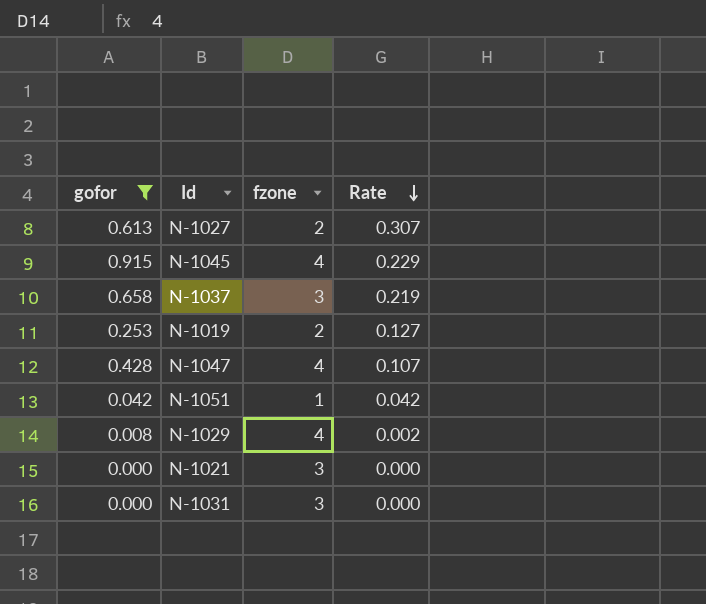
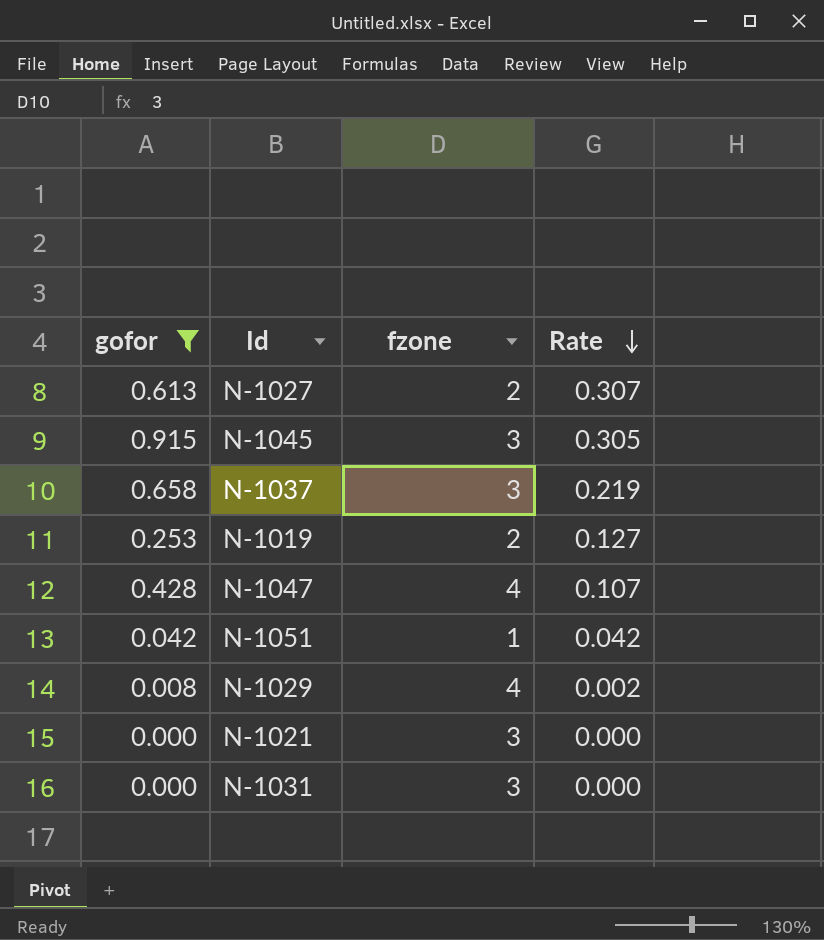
N-1045 | fzone: 4 -> 3
N-1045 | Rate: 0.229 -> 0.305

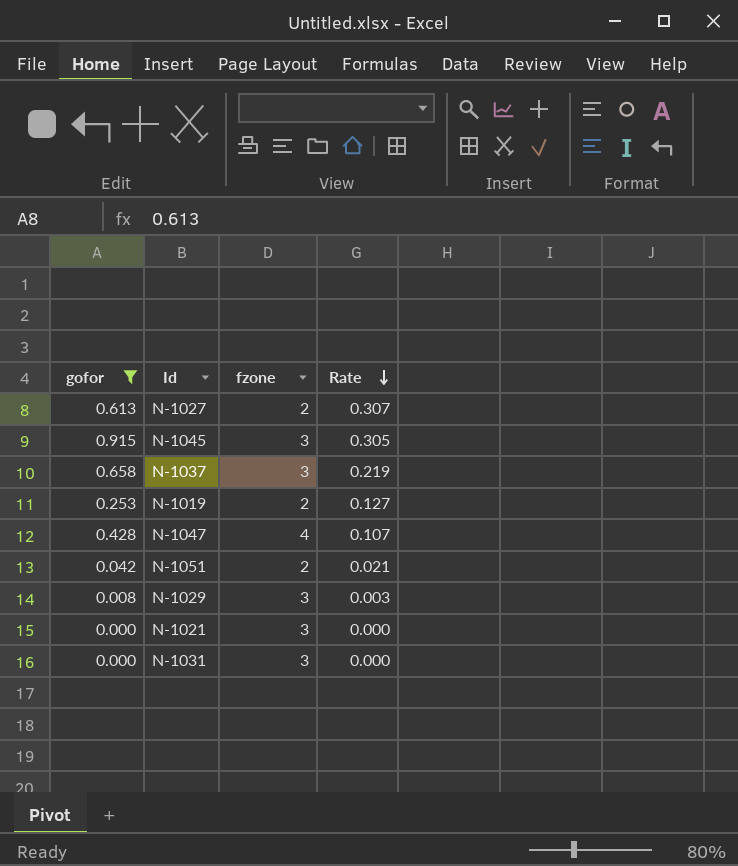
N-1051 | fzone: 1 -> 2
N-1051 | Rate: 0.042 -> 0.021
N-1029 | fzone: 4 -> 3
N-1029 | Rate: 0.002 -> 0.003

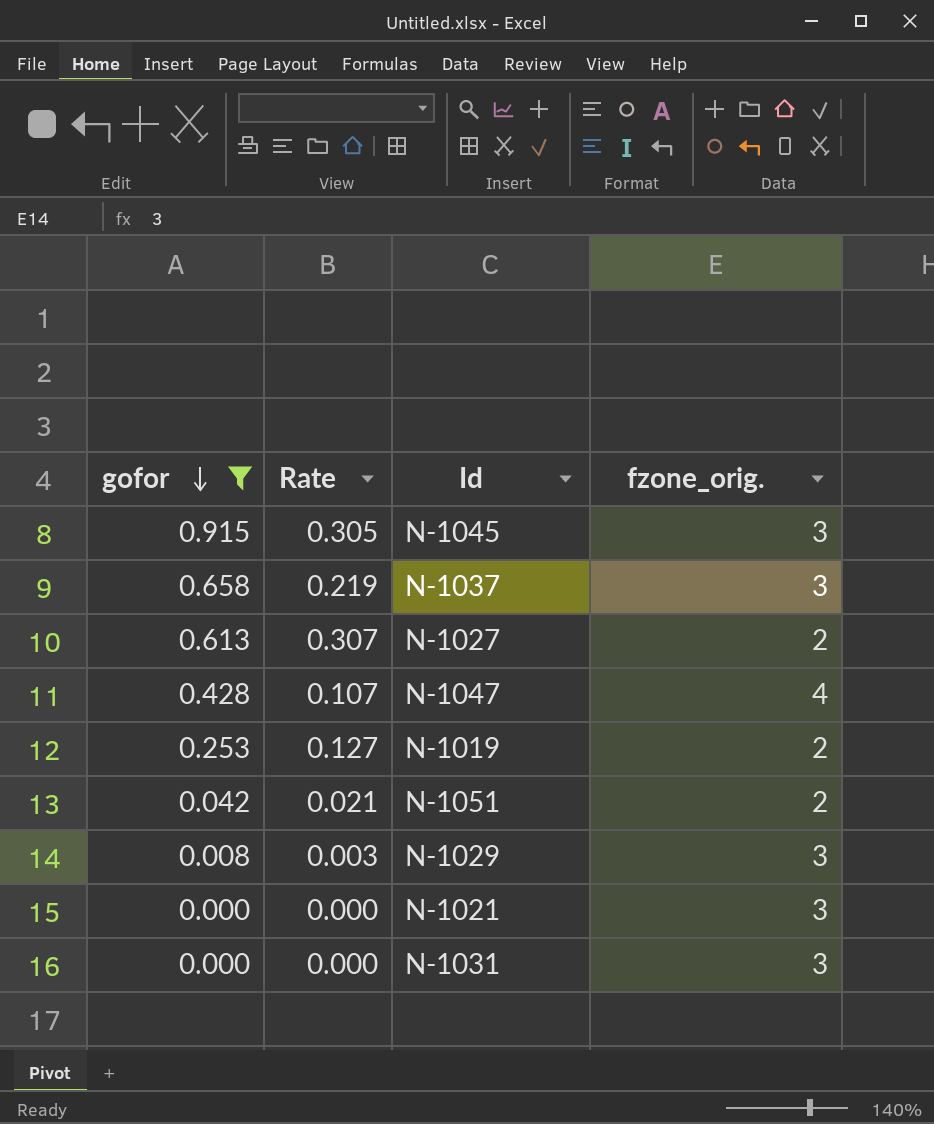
row order: Rate descending -> gofor descending
column Rate | position: 4 -> 2
column name: fzone -> fzone_orig.

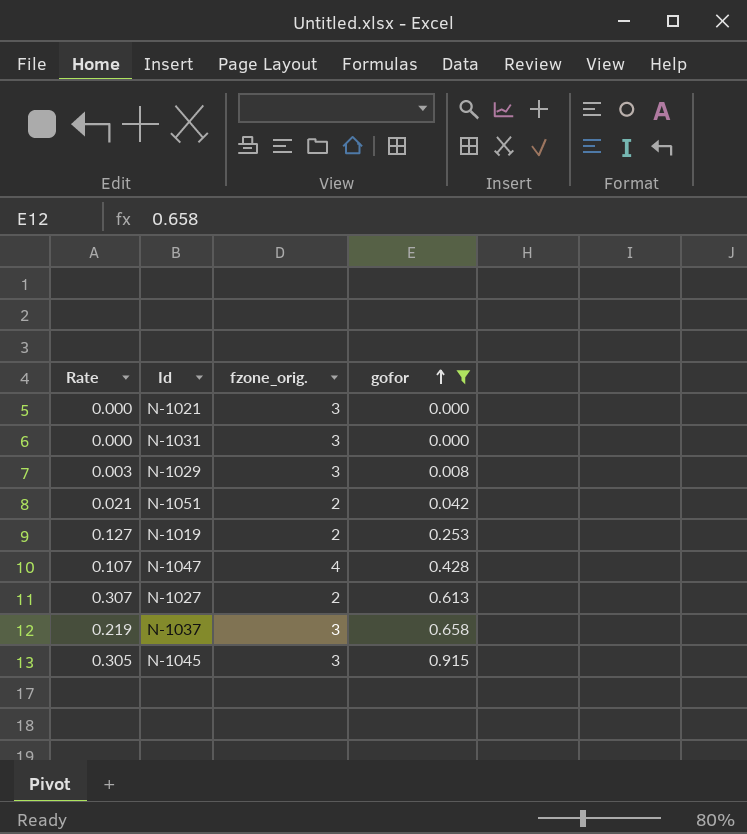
row order: gofor descending -> gofor ascending
column gofor | position: 1 -> 4

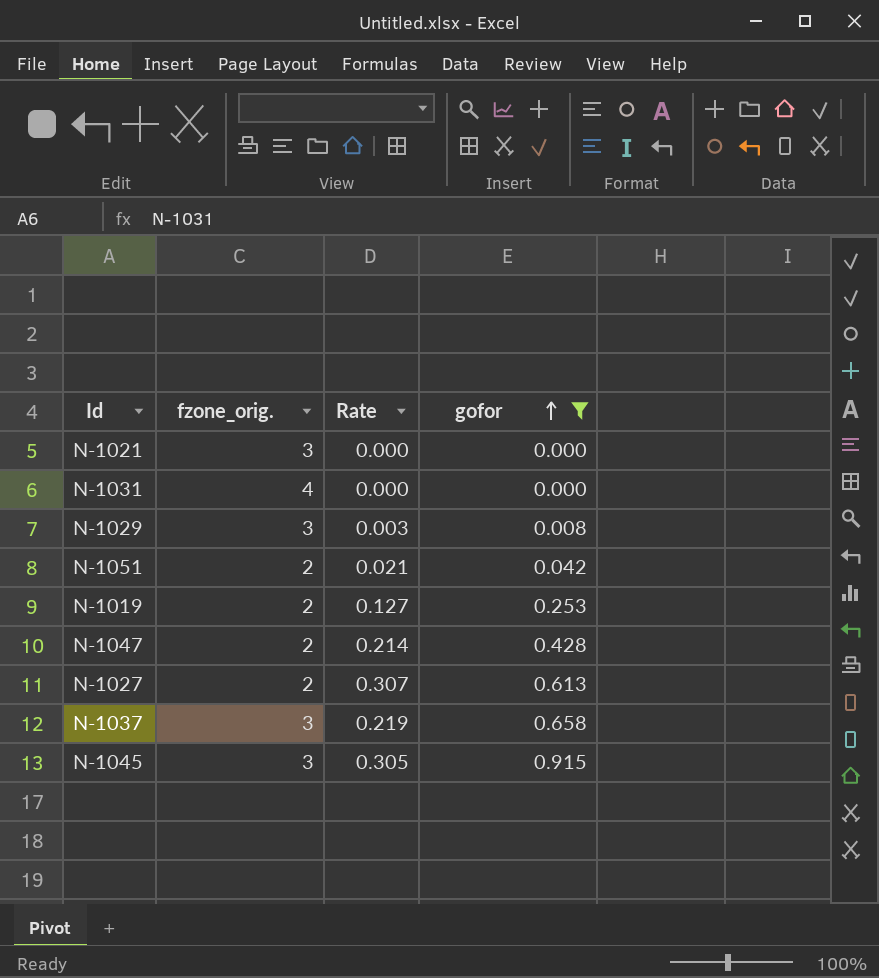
column Rate | position: 1 -> 3
N-1031 | fzone_orig.: 3 -> 4
N-1047 | fzone_orig.: 4 -> 2
N-1047 | Rate: 0.107 -> 0.214

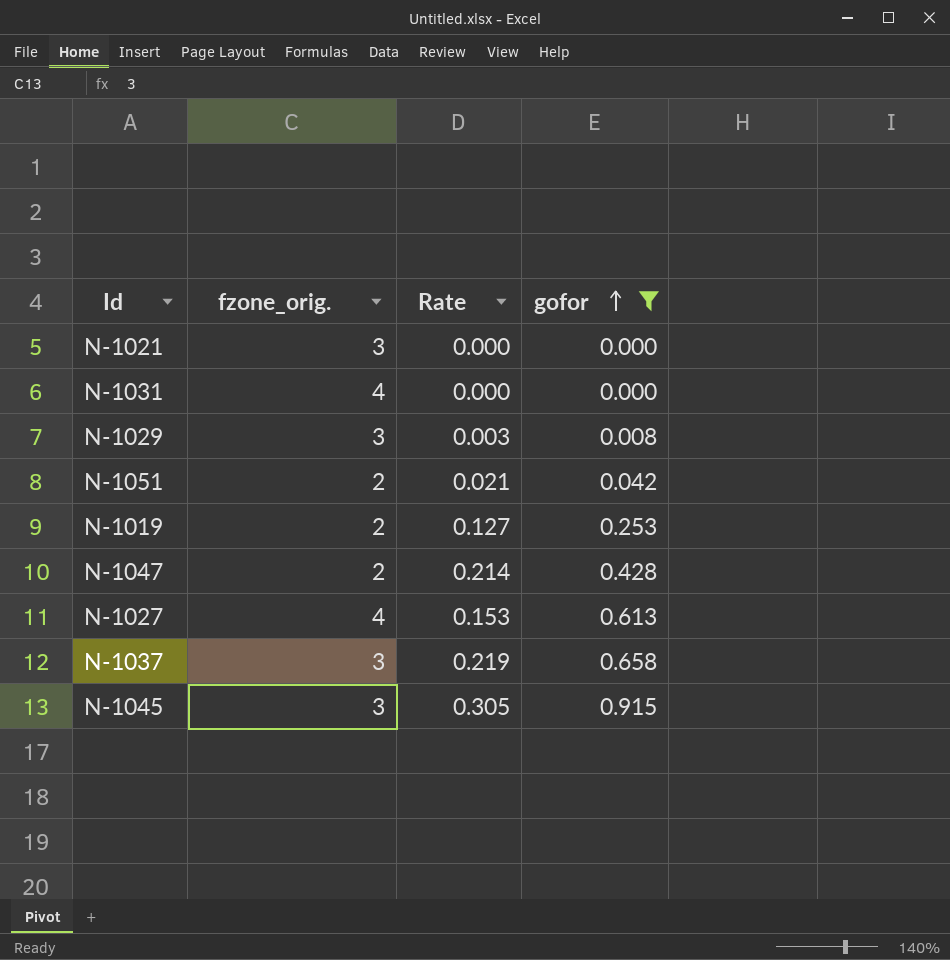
N-1027 | fzone_orig.: 2 -> 4
N-1027 | Rate: 0.307 -> 0.153

